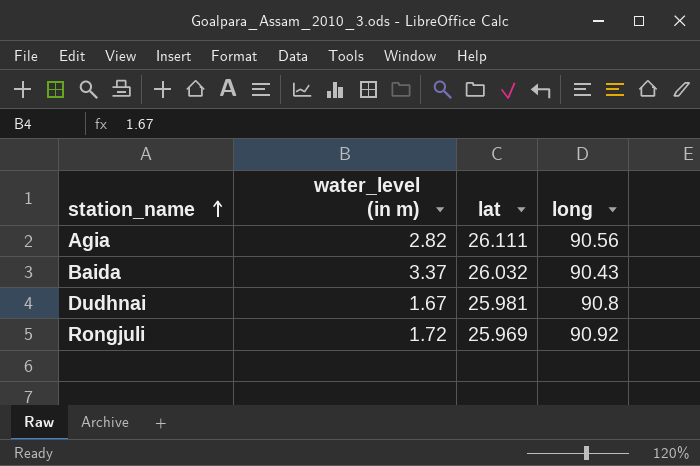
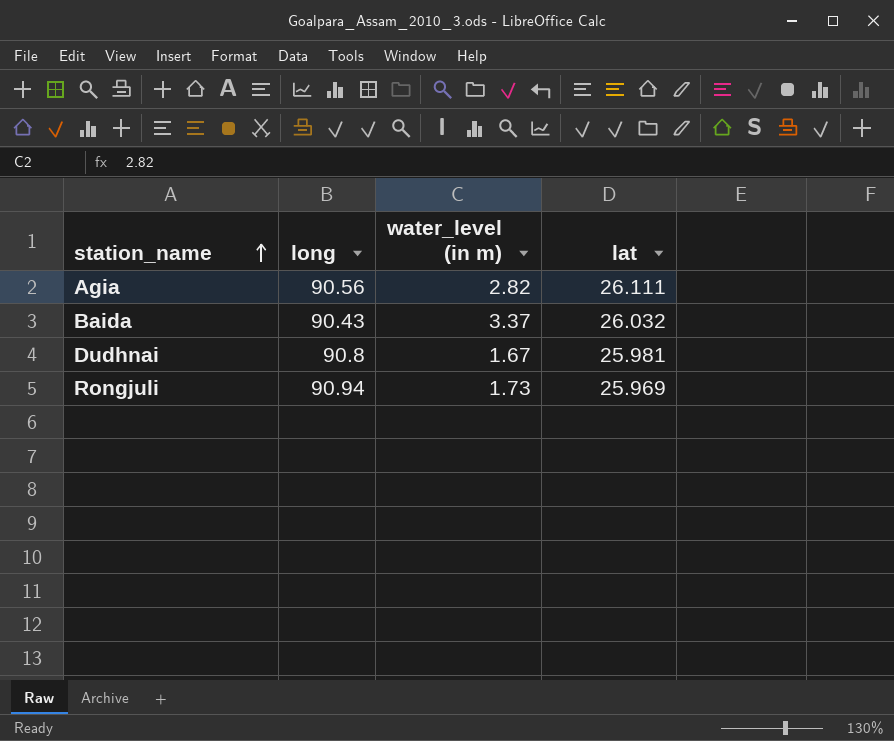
column long | position: 4 -> 2
Rongjuli | long: 90.92 -> 90.94
Rongjuli | water_level (in m): 1.72 -> 1.73

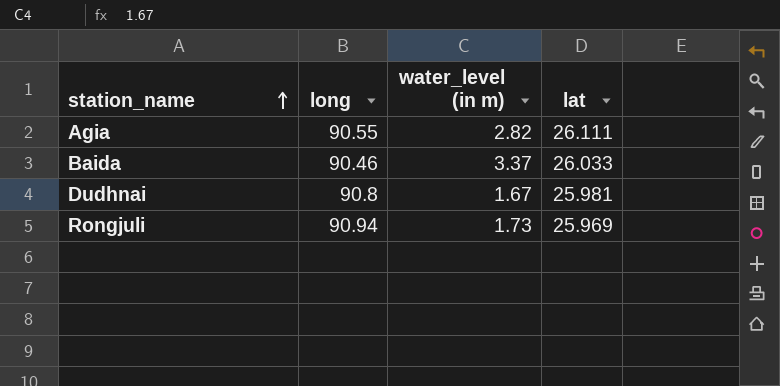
Agia | long: 90.56 -> 90.55
Baida | long: 90.43 -> 90.46
Baida | lat: 26.032 -> 26.033

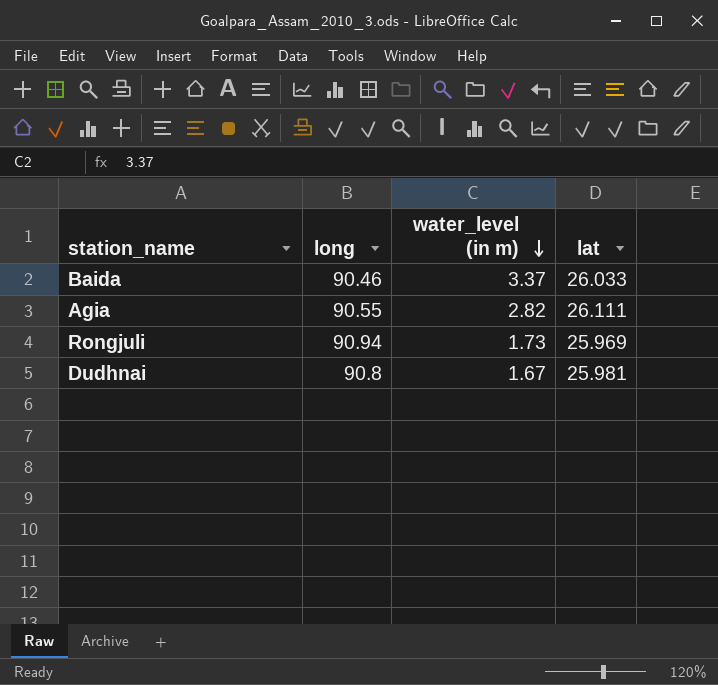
row order: station_name ascending -> water_level (in m) descending

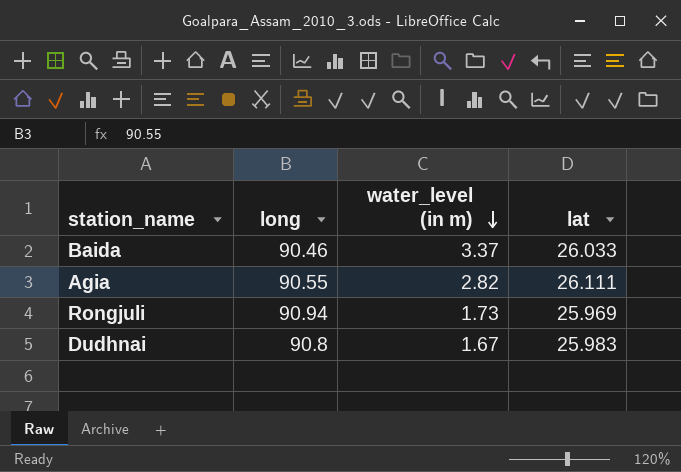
Dudhnai | lat: 25.981 -> 25.983

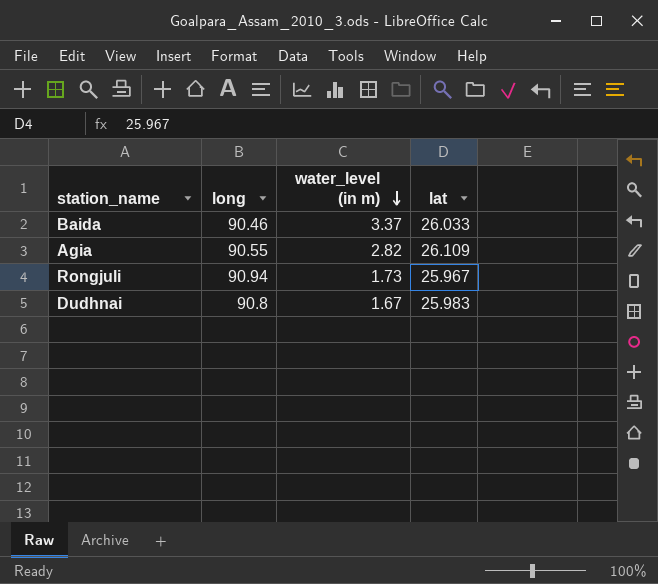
Agia | lat: 26.111 -> 26.109
Rongjuli | lat: 25.969 -> 25.967

